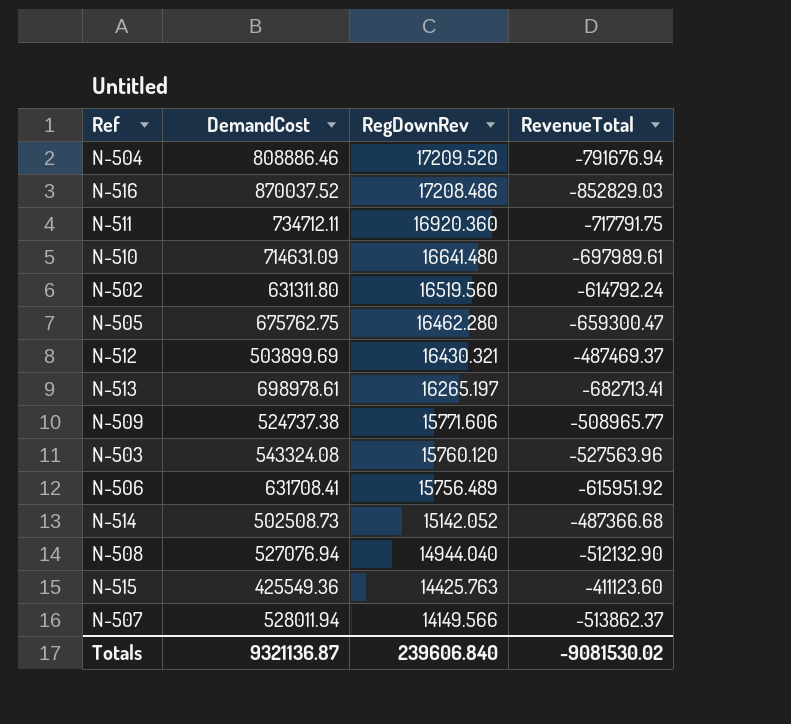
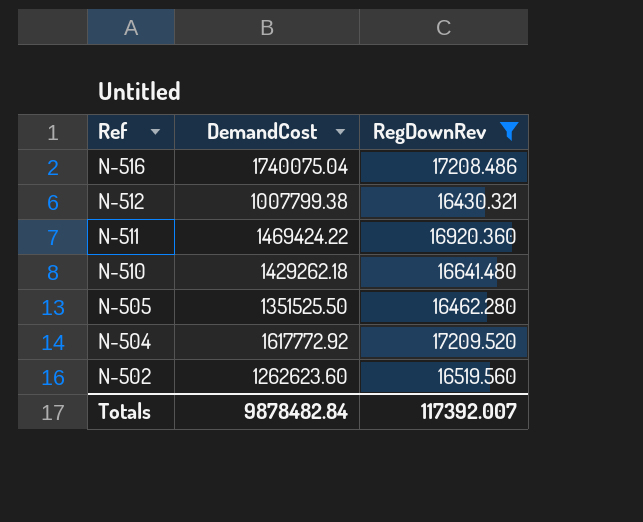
filter: none -> RegDownRev >= 16430.321
row order: RegDownRev descending -> Ref descending
column RevenueTotal | formula: [RegDownRev] - [DemandCost] -> none
N-516 | DemandCost: 870037.52 -> 1740075.04
N-512 | DemandCost: 503899.69 -> 1007799.38
N-511 | DemandCost: 734712.11 -> 1469424.22
N-510 | DemandCost: 714631.09 -> 1429262.18
N-505 | DemandCost: 675762.75 -> 1351525.50
N-504 | DemandCost: 808886.46 -> 1617772.92
N-502 | DemandCost: 631311.80 -> 1262623.60
Totals | DemandCost: 9321136.87 -> 9878482.84
Totals | RegDownRev: 239606.840 -> 117392.007

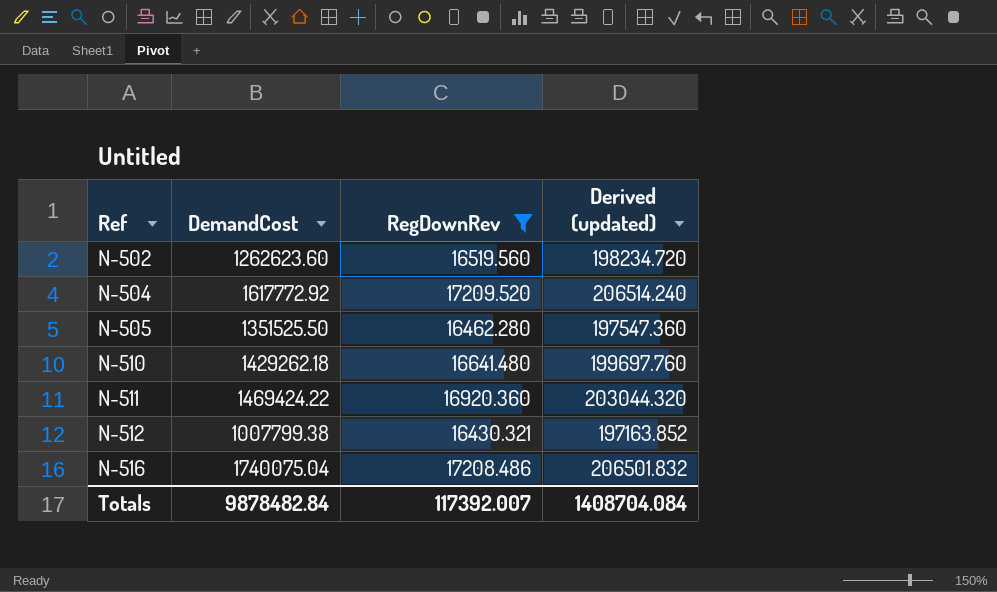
row order: Ref descending -> Ref ascending
column Derived (updated) | formula: none -> [RegDownRev] * 12

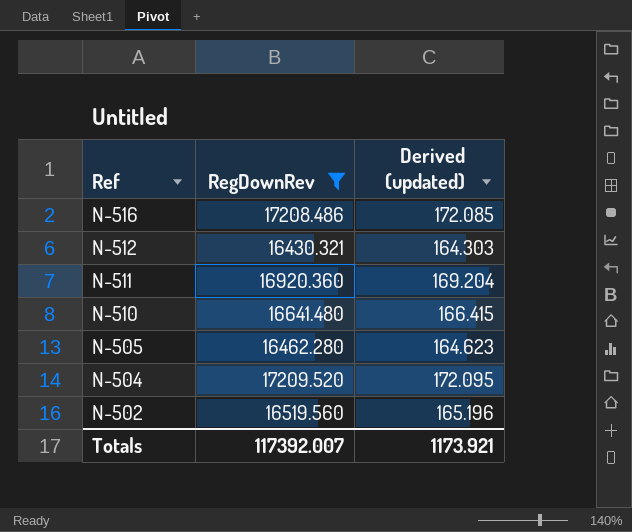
row order: Ref ascending -> Ref descending
column DemandCost | position: 2 -> none
column Derived (updated) | formula: [RegDownRev] * 12 -> [RegDownRev] * 0.01
Totals | Derived (updated): 1408704.084 -> 1173.921

